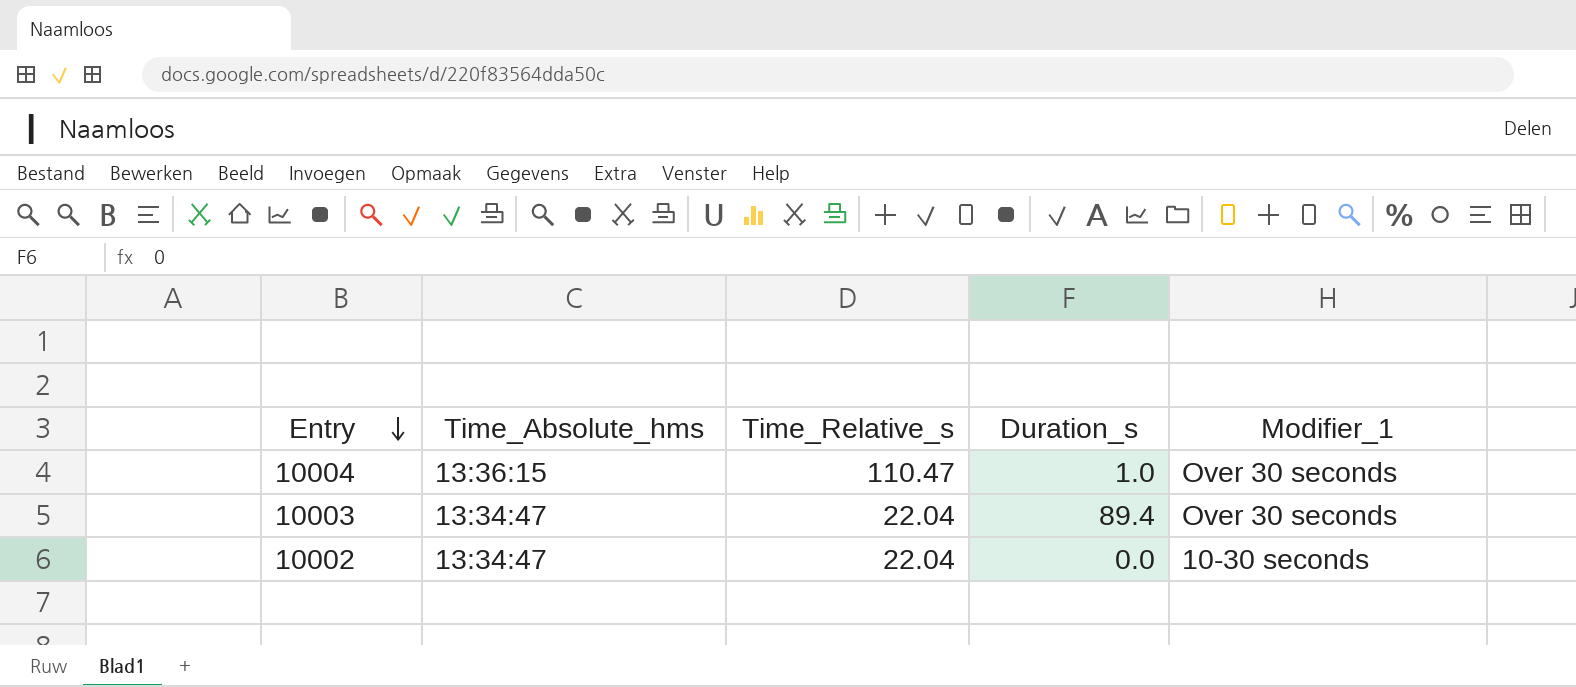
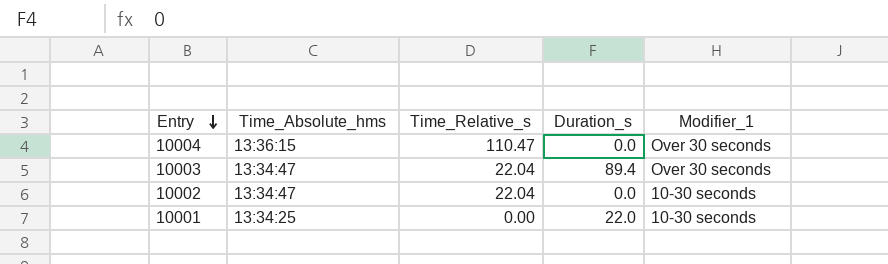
10004 | Duration_s: 1.0 -> 0.0
row 10001: none -> 13:34:25 | 0.00 | 22.0 | 10-30 seconds

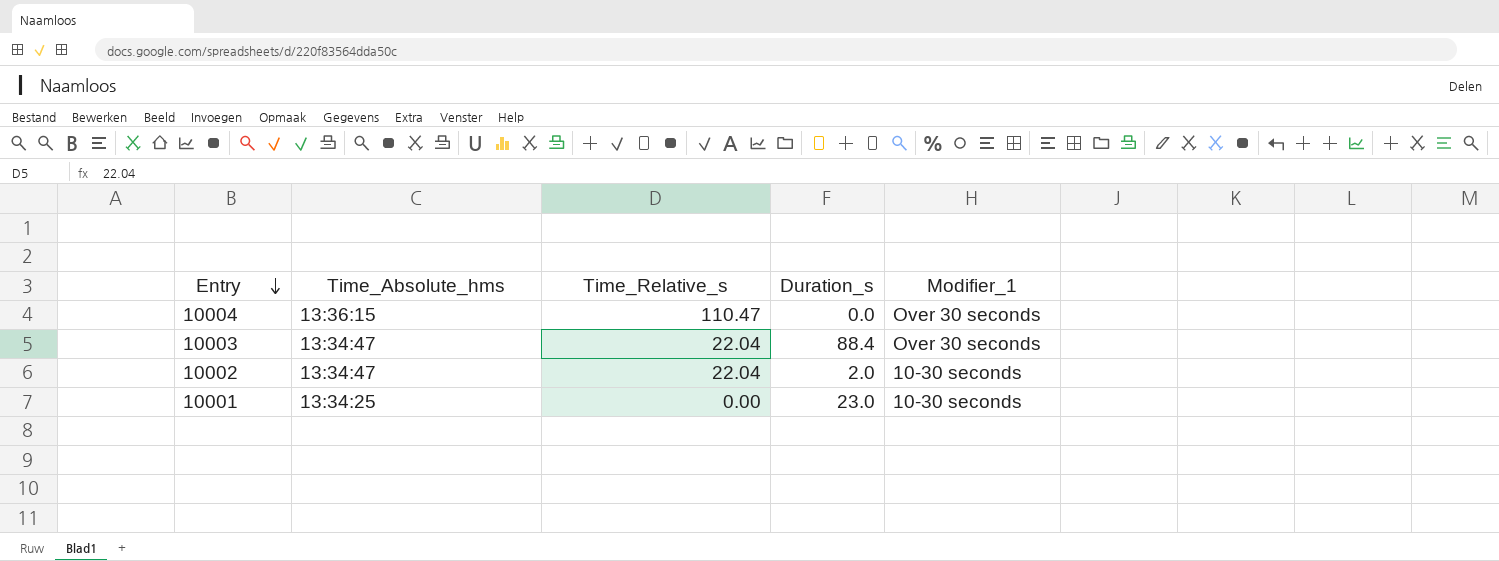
10003 | Duration_s: 89.4 -> 88.4
10002 | Duration_s: 0.0 -> 2.0
10001 | Duration_s: 22.0 -> 23.0

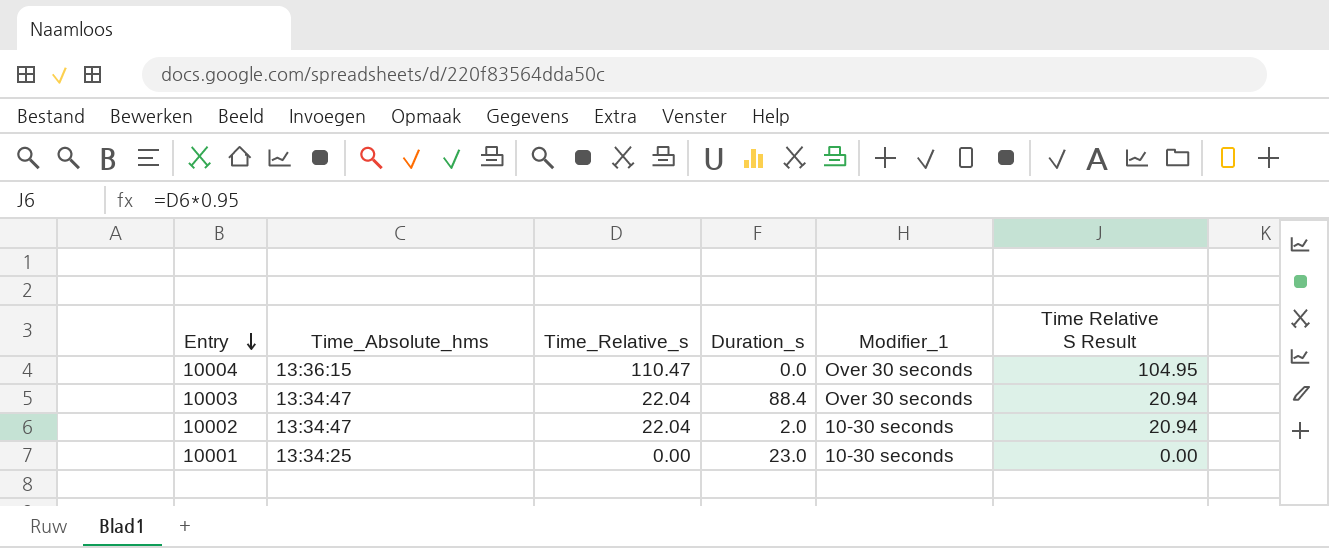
column Time Relative S Result | formula: none -> [Time_Relative_s] * 0.95

